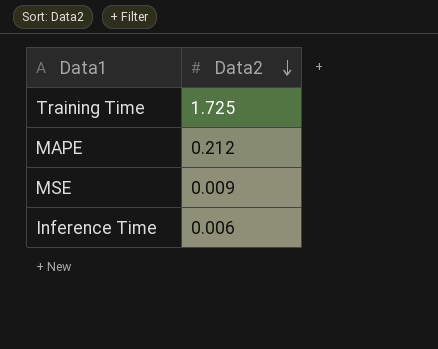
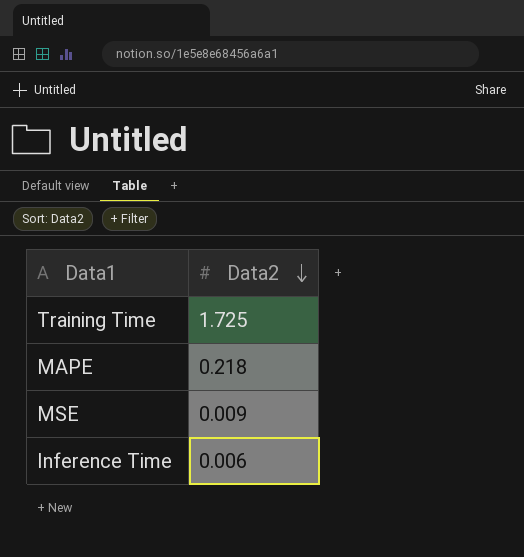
MAPE | Data2: 0.212 -> 0.218

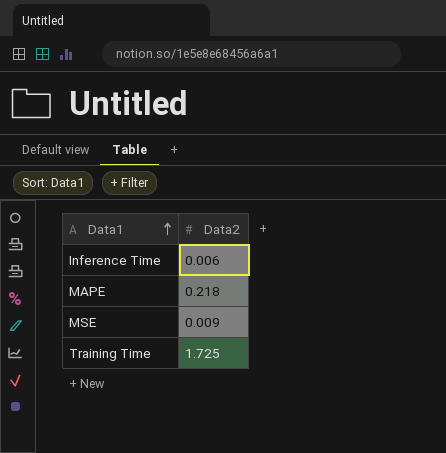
row order: Data2 descending -> Data1 ascending

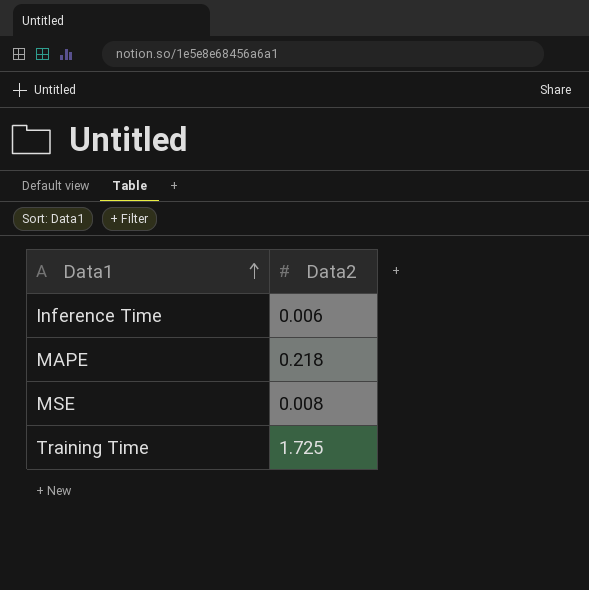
MSE | Data2: 0.009 -> 0.008

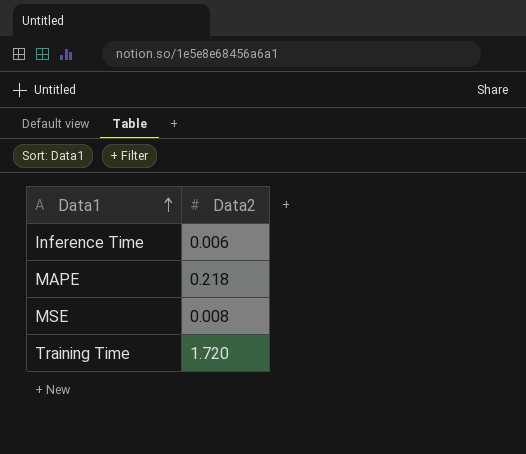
Training Time | Data2: 1.725 -> 1.720

